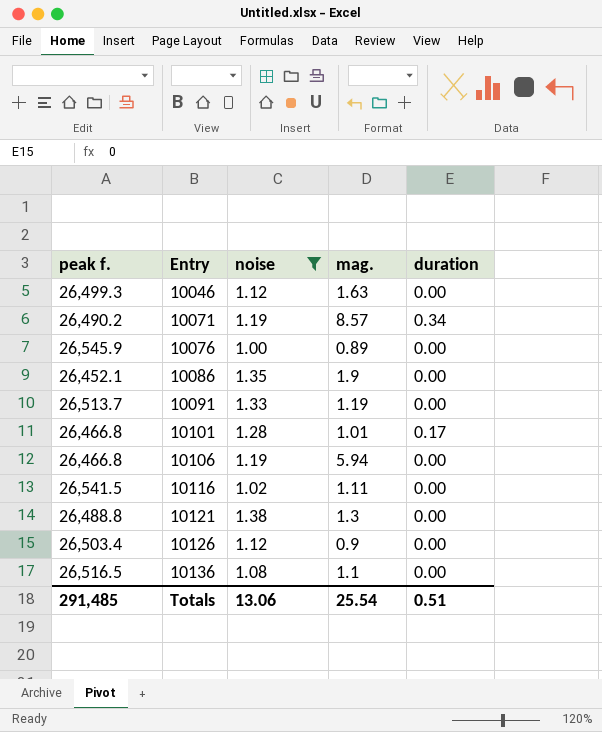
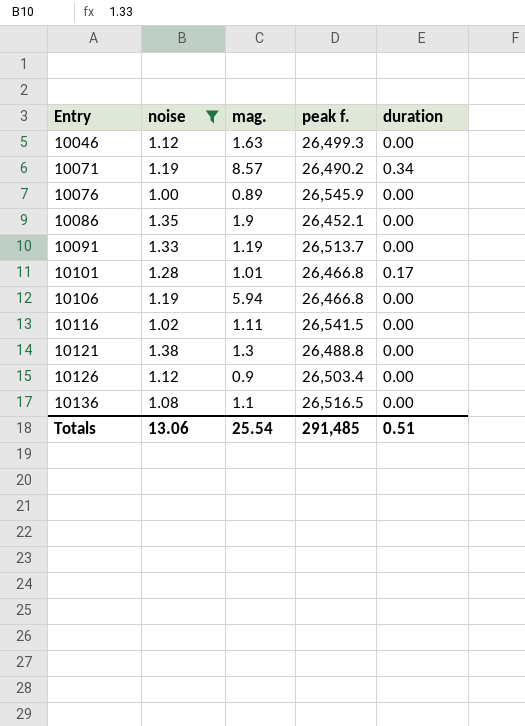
column peak f. | position: 1 -> 4

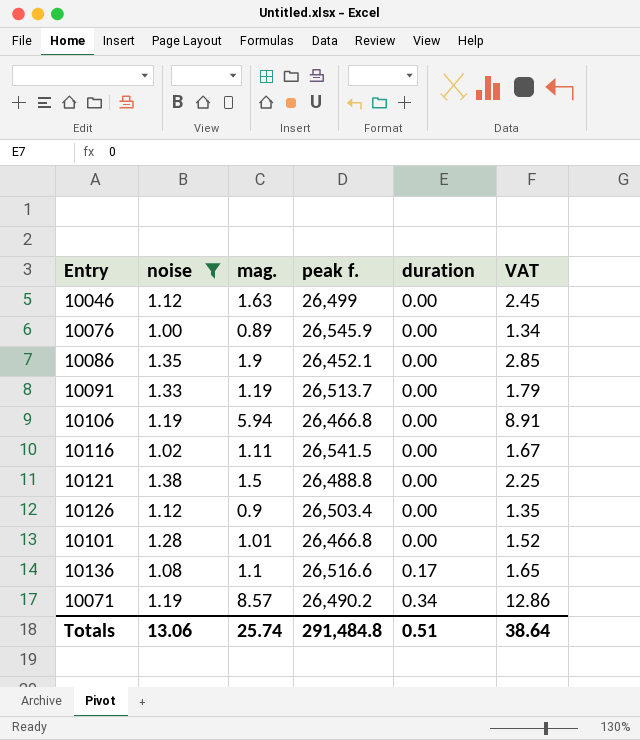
row order: Entry ascending -> duration ascending
column VAT | formula: none -> [mag.] * 1.5
10046 | peak f.: 26,499.3 -> 26,499
10121 | mag.: 1.3 -> 1.5
10101 | duration: 0.17 -> 0.00
10136 | peak f.: 26,516.5 -> 26,516.6
10136 | duration: 0.00 -> 0.17
Totals | mag.: 25.54 -> 25.74
Totals | peak f.: 291,485 -> 291,484.8

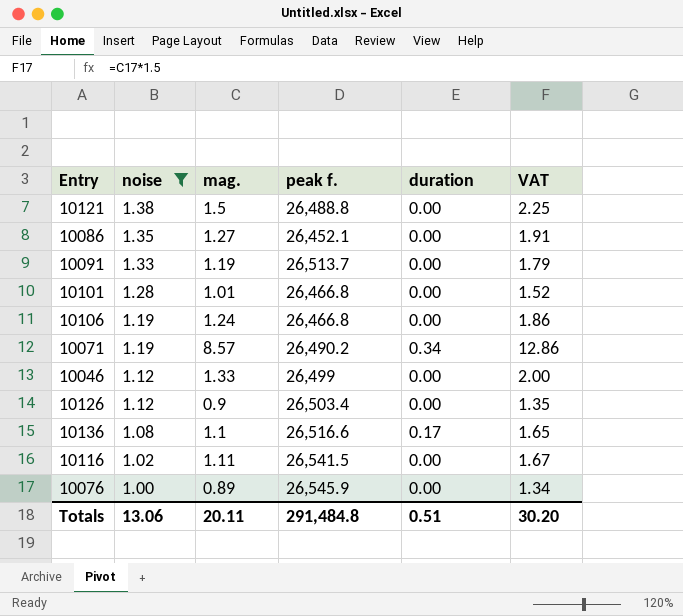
row order: duration ascending -> noise descending
10086 | mag.: 1.9 -> 1.27
10086 | VAT: 2.85 -> 1.91
10106 | mag.: 5.94 -> 1.24
10106 | VAT: 8.91 -> 1.86
10046 | mag.: 1.63 -> 1.33
10046 | VAT: 2.45 -> 2.00
Totals | mag.: 25.74 -> 20.11
Totals | VAT: 38.64 -> 30.20

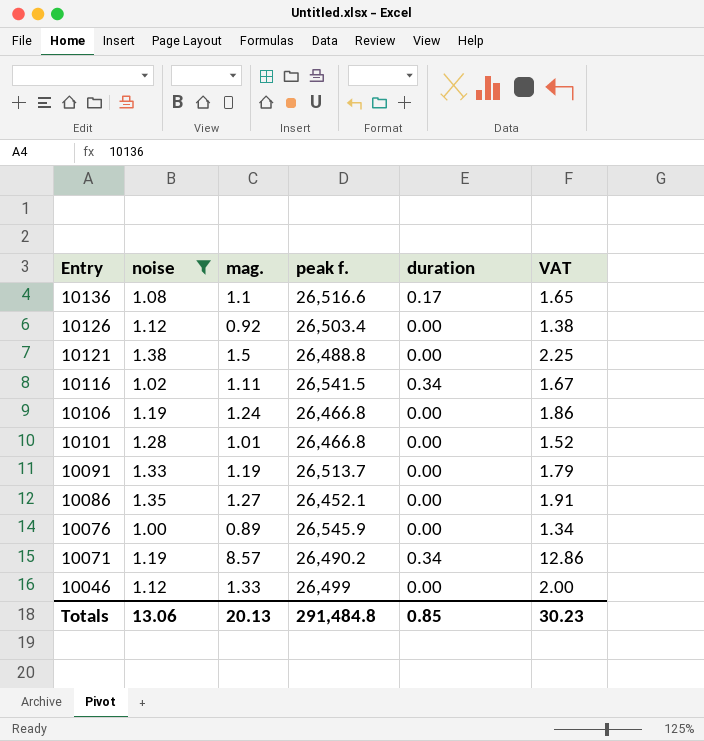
row order: noise descending -> Entry descending
10126 | mag.: 0.9 -> 0.92
10126 | VAT: 1.35 -> 1.38
10116 | duration: 0.00 -> 0.34
Totals | mag.: 20.11 -> 20.13
Totals | duration: 0.51 -> 0.85
Totals | VAT: 30.20 -> 30.23

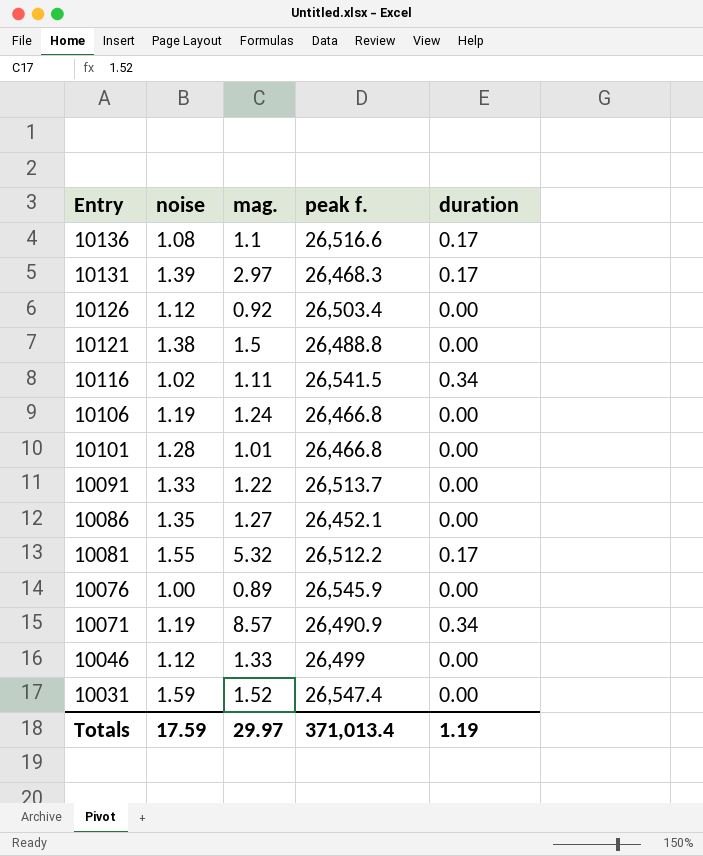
filter: noise <= 1.38 -> none
column VAT | formula: [mag.] * 1.5 -> none
10091 | mag.: 1.19 -> 1.22
10071 | peak f.: 26,490.2 -> 26,490.9
Totals | noise: 13.06 -> 17.59
Totals | mag.: 20.13 -> 29.97
Totals | peak f.: 291,484.8 -> 371,013.4
Totals | duration: 0.85 -> 1.19

